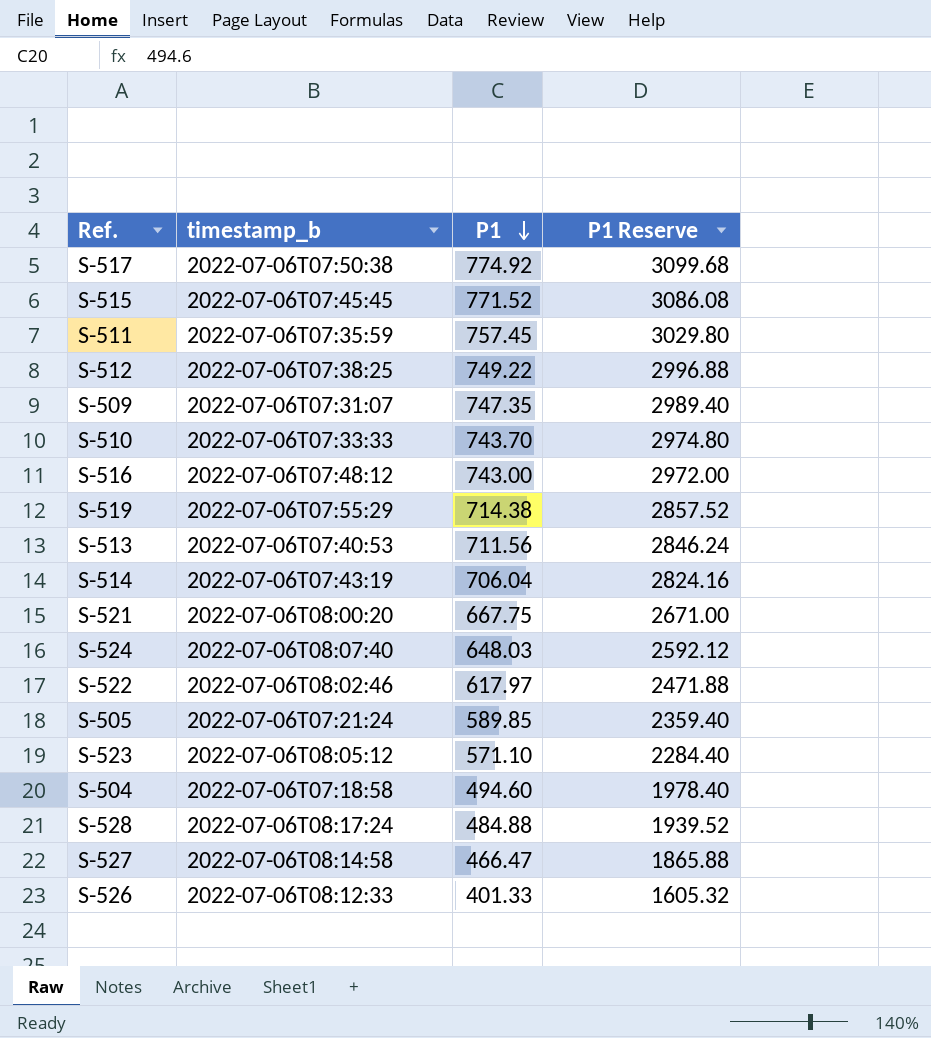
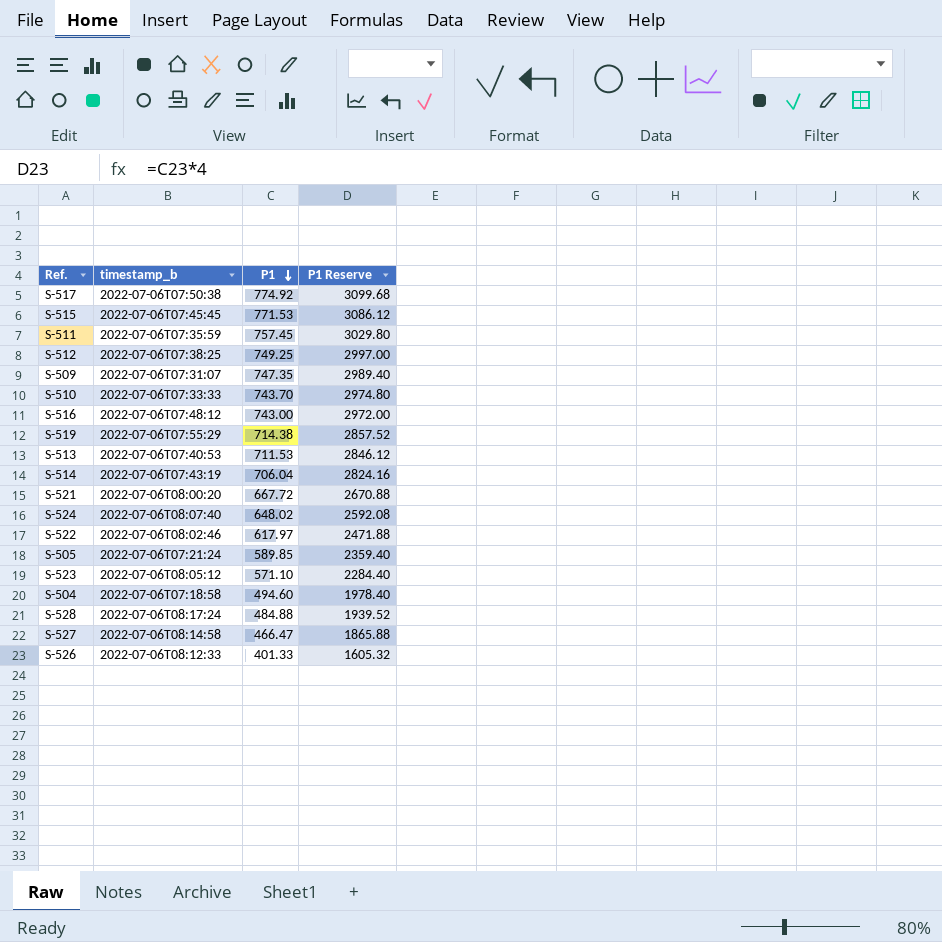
S-515 | P1: 771.52 -> 771.53
S-515 | P1 Reserve: 3086.08 -> 3086.12
S-512 | P1: 749.22 -> 749.25
S-512 | P1 Reserve: 2996.88 -> 2997.00
S-513 | P1: 711.56 -> 711.53
S-513 | P1 Reserve: 2846.24 -> 2846.12
S-521 | P1: 667.75 -> 667.72
S-521 | P1 Reserve: 2671.00 -> 2670.88
S-524 | P1: 648.03 -> 648.02
S-524 | P1 Reserve: 2592.12 -> 2592.08

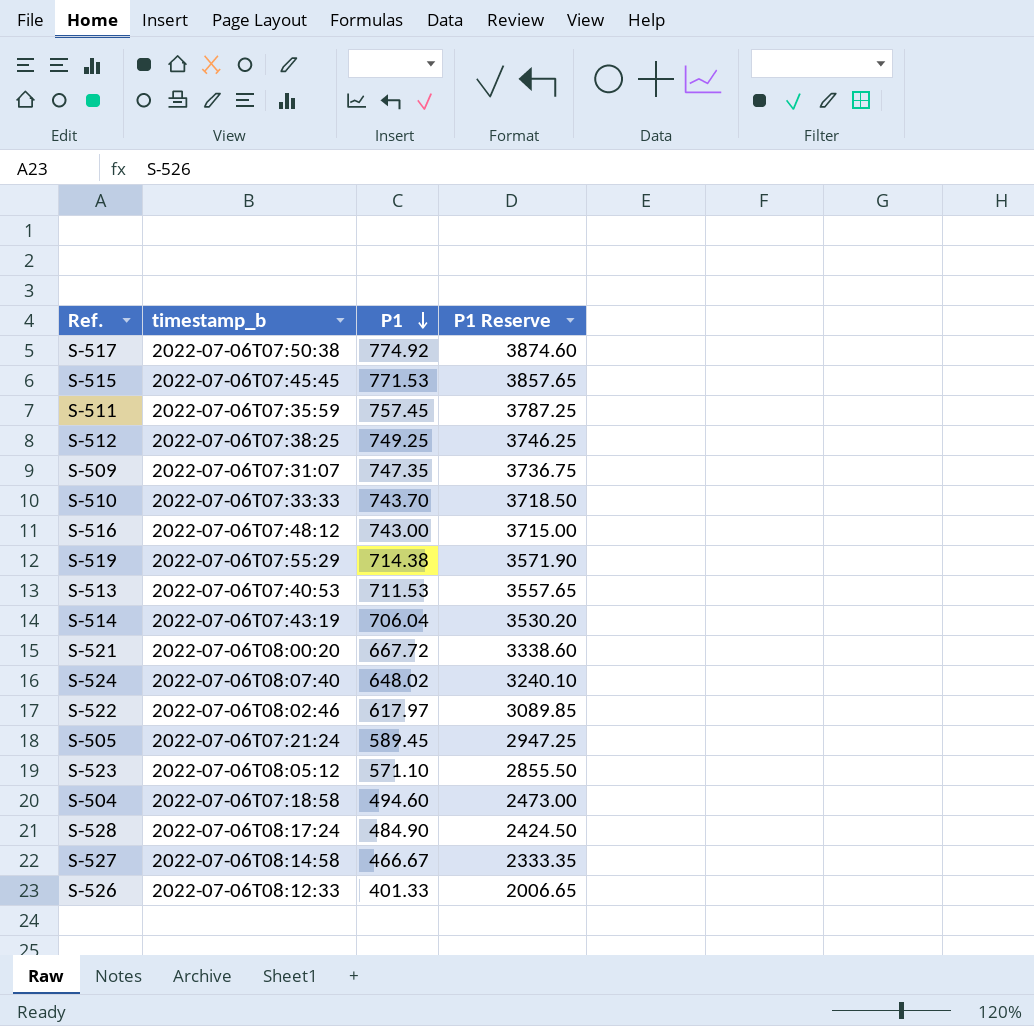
column P1 Reserve | formula: [P1] * 4 -> [P1] * 5
S-505 | P1: 589.85 -> 589.45
S-528 | P1: 484.88 -> 484.90
S-527 | P1: 466.47 -> 466.67

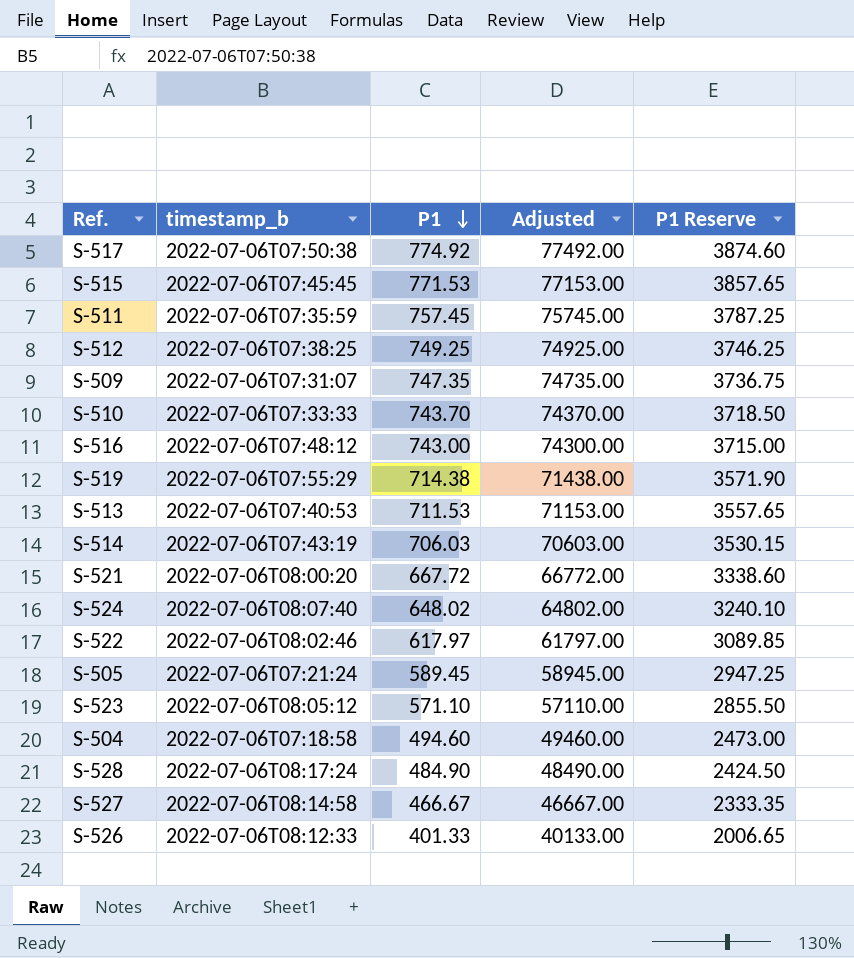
column Adjusted | formula: none -> [P1] * 100
S-514 | P1: 706.04 -> 706.03
S-514 | P1 Reserve: 3530.20 -> 3530.15

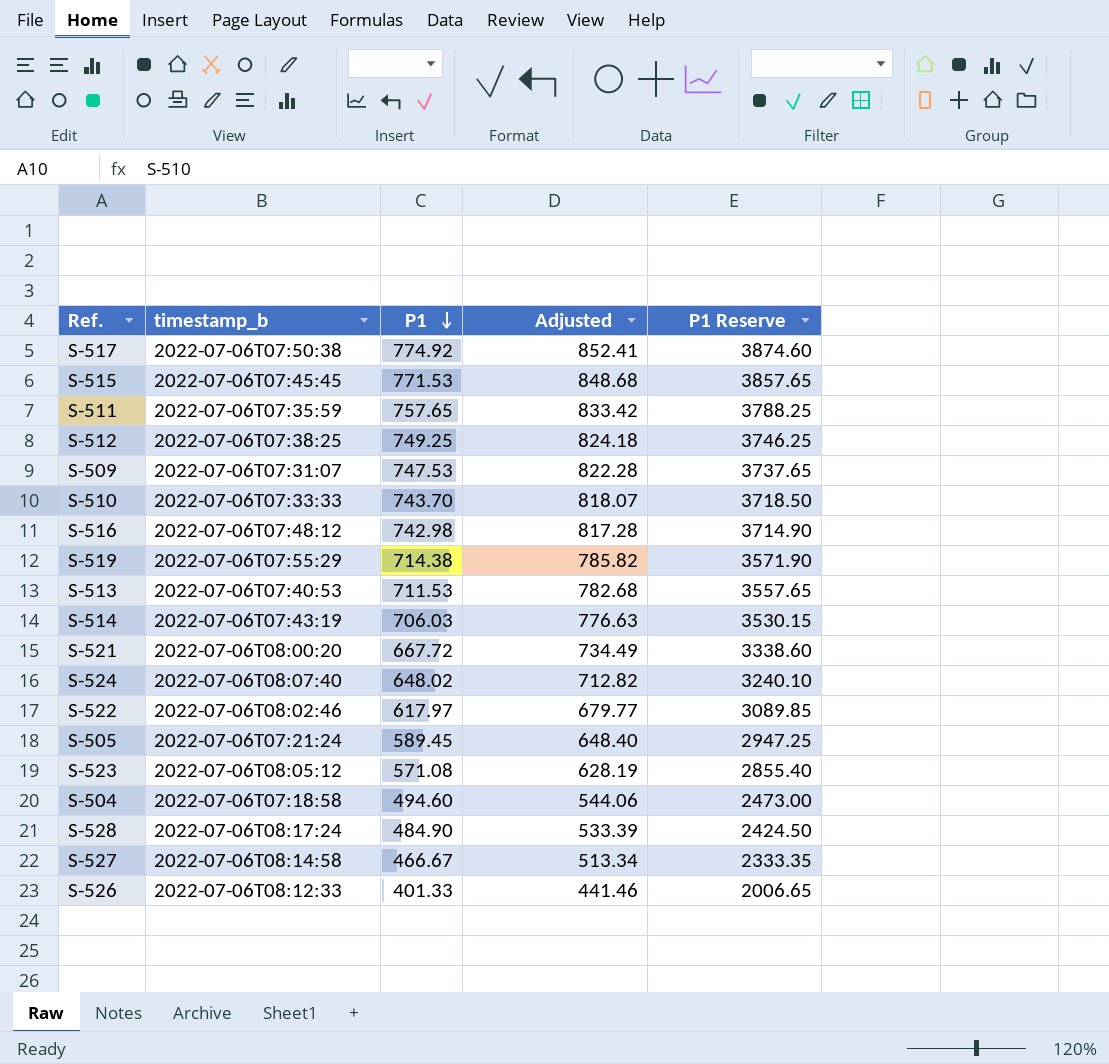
column Adjusted | formula: [P1] * 100 -> [P1] * 1.1
S-511 | P1: 757.45 -> 757.65
S-511 | P1 Reserve: 3787.25 -> 3788.25
S-509 | P1: 747.35 -> 747.53
S-509 | P1 Reserve: 3736.75 -> 3737.65
S-516 | P1: 743.00 -> 742.98
S-516 | P1 Reserve: 3715.00 -> 3714.90
S-523 | P1: 571.10 -> 571.08
S-523 | P1 Reserve: 2855.50 -> 2855.40

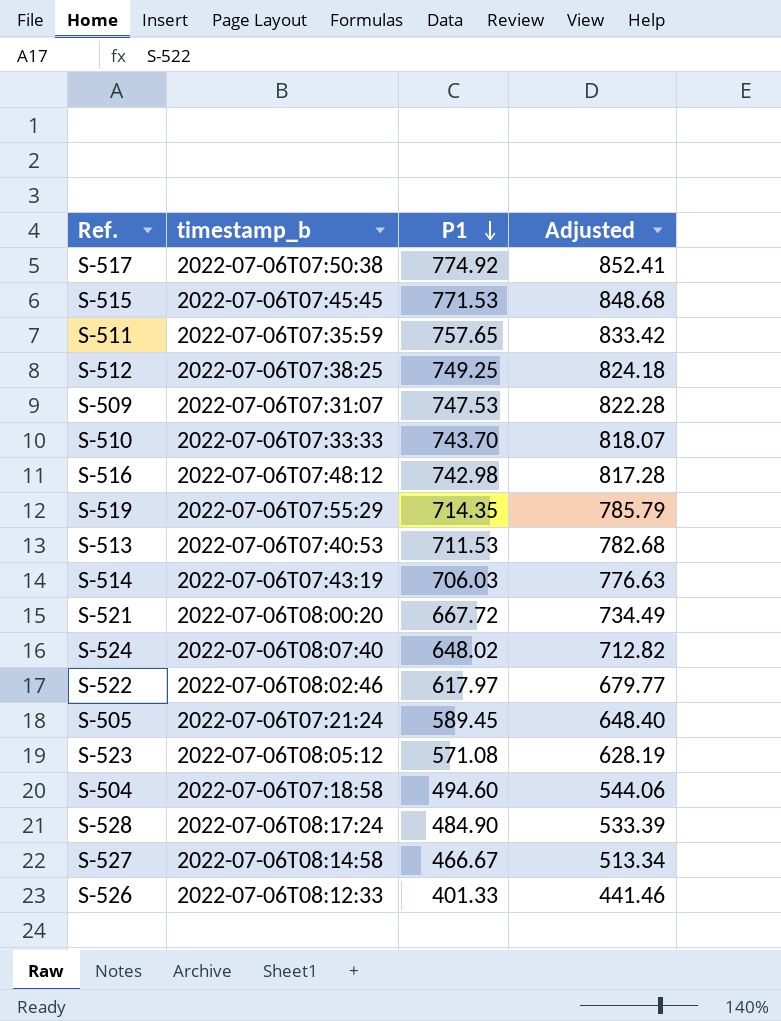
column P1 Reserve | formula: [P1] * 5 -> none
S-519 | P1: 714.38 -> 714.35
S-519 | Adjusted: 785.82 -> 785.79

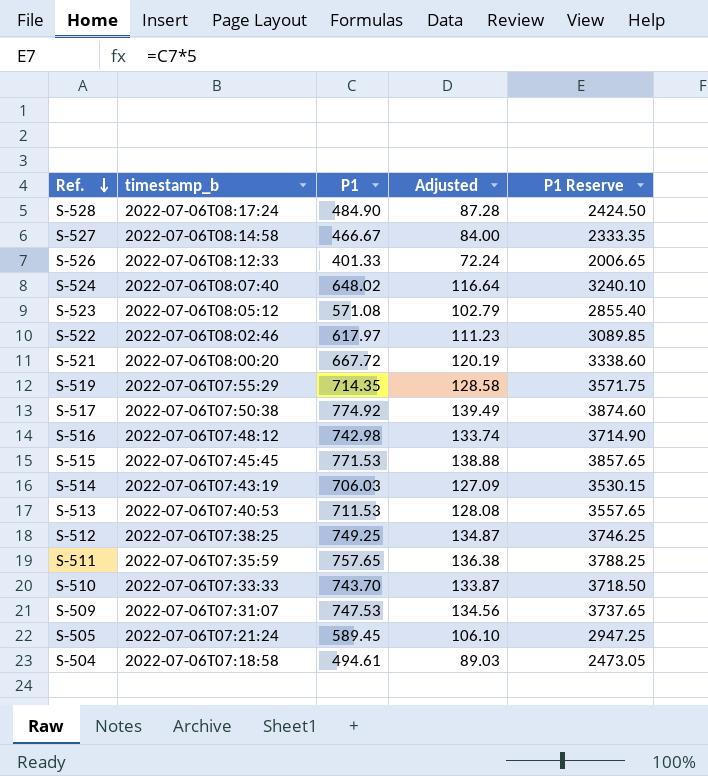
row order: P1 descending -> Ref. descending
column Adjusted | formula: [P1] * 1.1 -> [P1] * 0.18
column P1 Reserve | formula: none -> [P1] * 5
S-504 | P1: 494.60 -> 494.61

